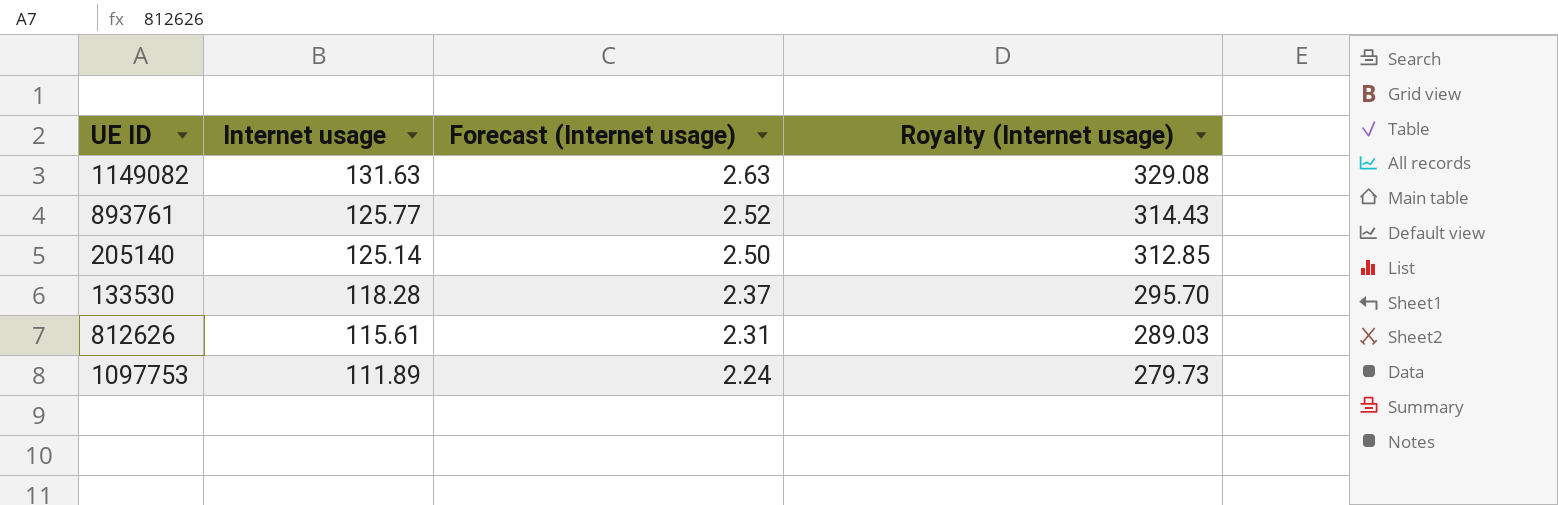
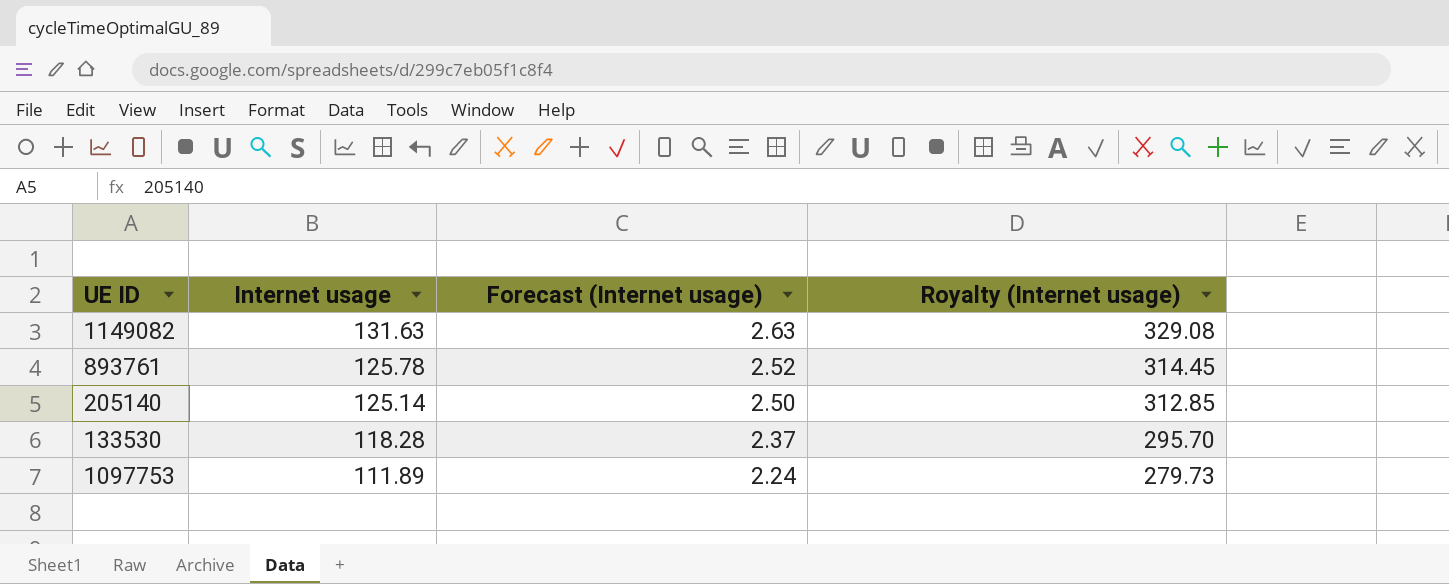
row 812626: 115.61 | 2.31 | 289.03 -> none
893761 | Internet usage: 125.77 -> 125.78
893761 | Royalty (Internet usage): 314.43 -> 314.45

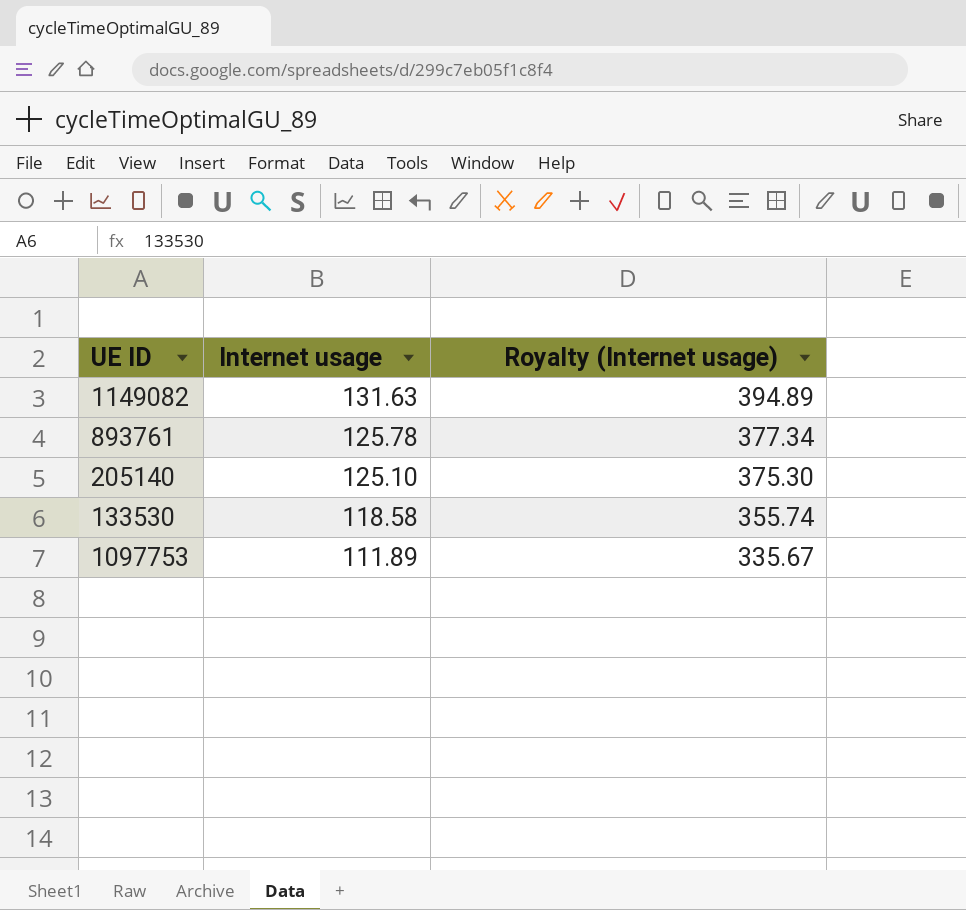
column Forecast (Internet usage) | formula: [Internet usage] * 0.02 -> none
column Royalty (Internet usage) | formula: [Internet usage] * 2.5 -> [Internet usage] * 3
205140 | Internet usage: 125.14 -> 125.10
133530 | Internet usage: 118.28 -> 118.58

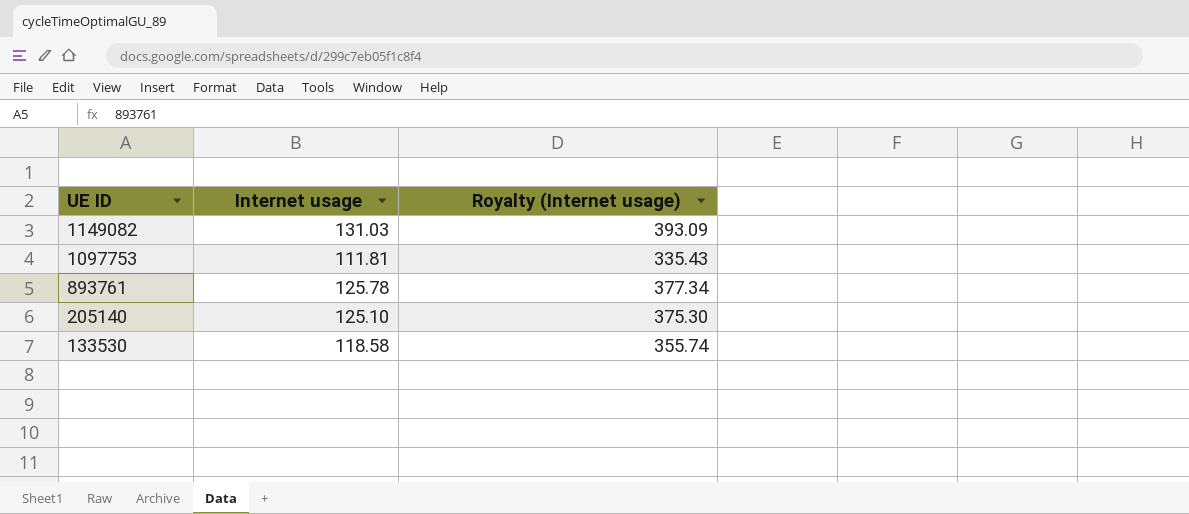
row order: Internet usage descending -> UE ID descending
1149082 | Internet usage: 131.63 -> 131.03
1149082 | Royalty (Internet usage): 394.89 -> 393.09
1097753 | Internet usage: 111.89 -> 111.81
1097753 | Royalty (Internet usage): 335.67 -> 335.43

